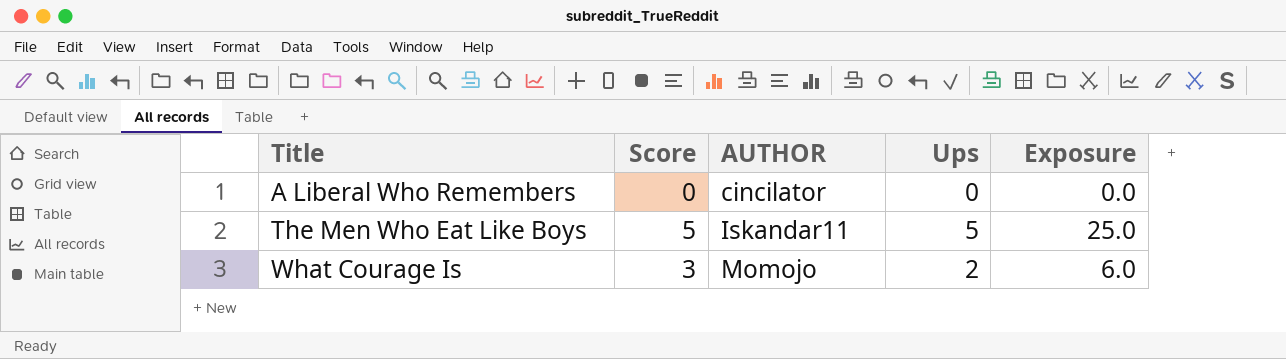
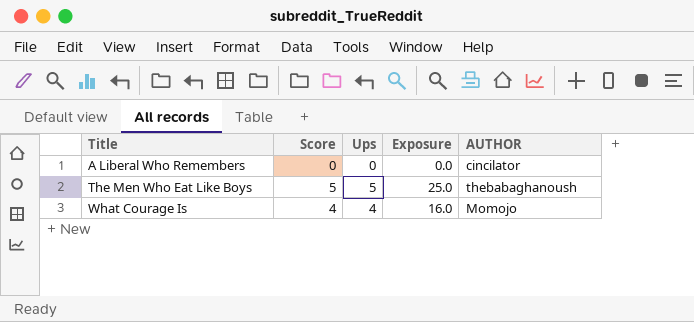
column AUTHOR | position: 3 -> 5
The Men Who Eat Like Boys | AUTHOR: Iskandar11 -> thebabaghanoush
What Courage Is | Score: 3 -> 4
What Courage Is | Ups: 2 -> 4
What Courage Is | Exposure: 6.0 -> 16.0

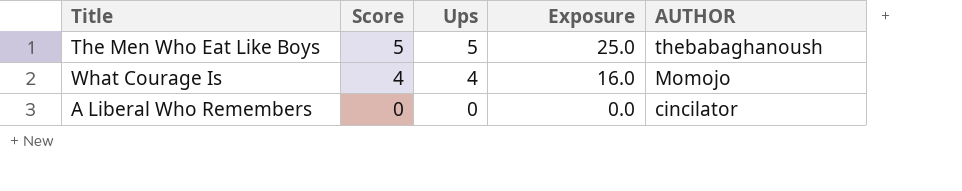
row order: Title ascending -> Score descending

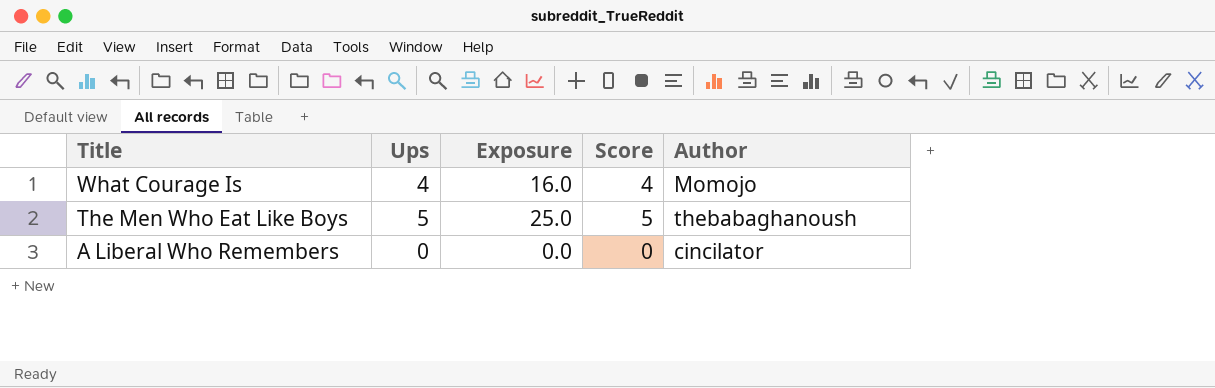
row order: Score descending -> Title descending
column Score | position: 2 -> 4
column name: AUTHOR -> Author

